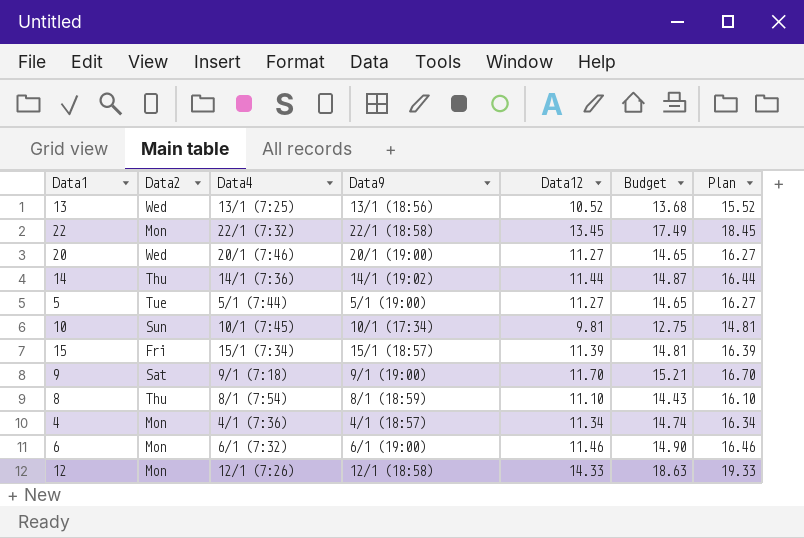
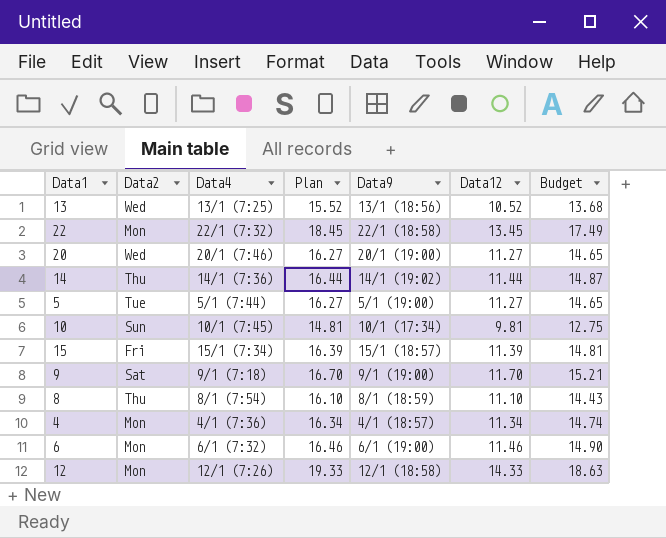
column Plan | position: 7 -> 4

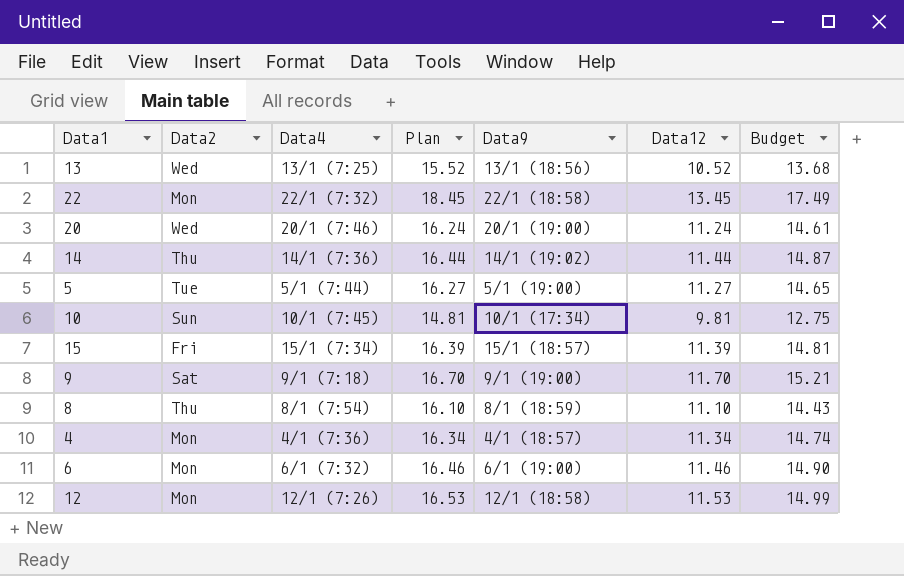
20 | Plan: 16.27 -> 16.24
20 | Data12: 11.27 -> 11.24
20 | Budget: 14.65 -> 14.61
12 | Plan: 19.33 -> 16.53
12 | Data12: 14.33 -> 11.53
12 | Budget: 18.63 -> 14.99

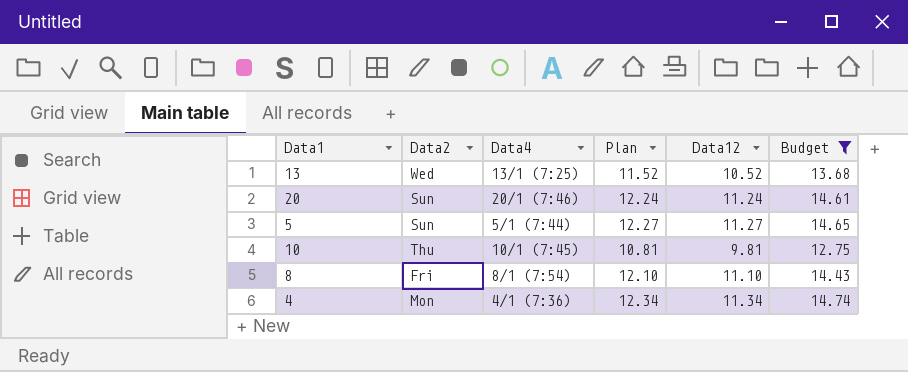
filter: none -> Budget <= 14.74
column Data9 | position: 5 -> none
column Plan | formula: [Data12] + 5 -> [Data12] + 1
20 | Data2: Wed -> Sun
5 | Data2: Tue -> Sun
10 | Data2: Sun -> Thu
8 | Data2: Thu -> Fri

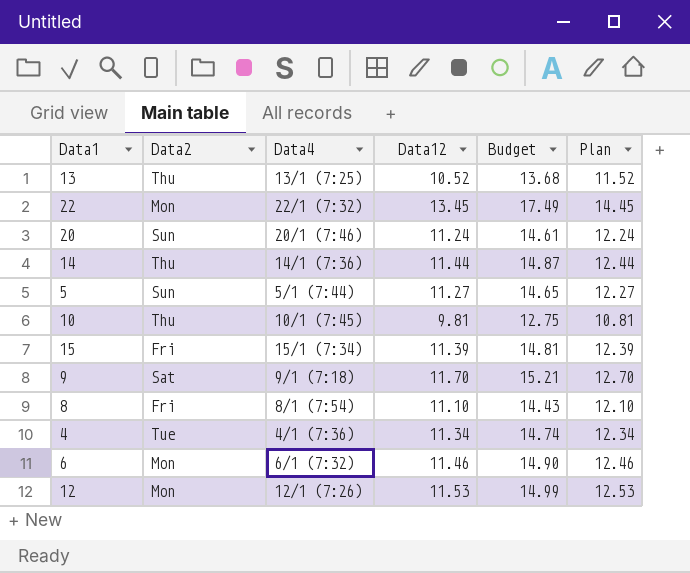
filter: Budget <= 14.74 -> none
column Plan | position: 4 -> 6
13 | Data2: Wed -> Thu
4 | Data2: Mon -> Tue

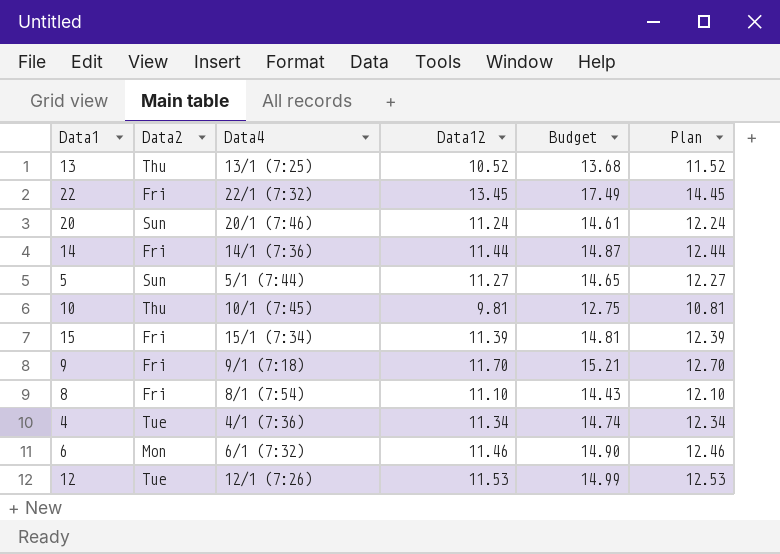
22 | Data2: Mon -> Fri
14 | Data2: Thu -> Fri
9 | Data2: Sat -> Fri
12 | Data2: Mon -> Tue

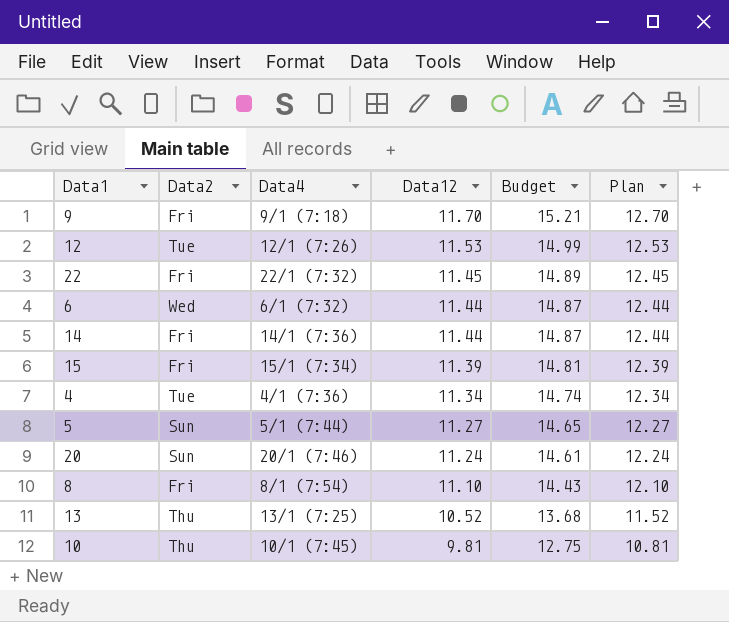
row order: none -> Data12 descending
22 | Data12: 13.45 -> 11.45
22 | Budget: 17.49 -> 14.89
22 | Plan: 14.45 -> 12.45
6 | Data2: Mon -> Wed
6 | Data12: 11.46 -> 11.44
6 | Budget: 14.90 -> 14.87
6 | Plan: 12.46 -> 12.44

